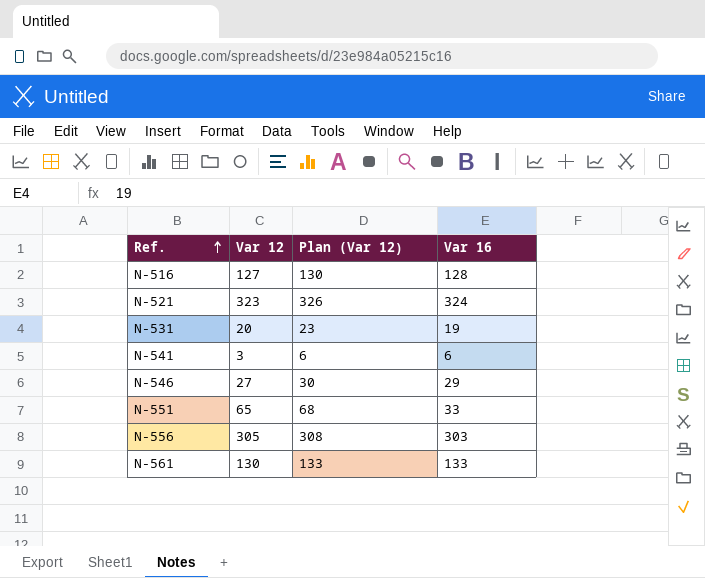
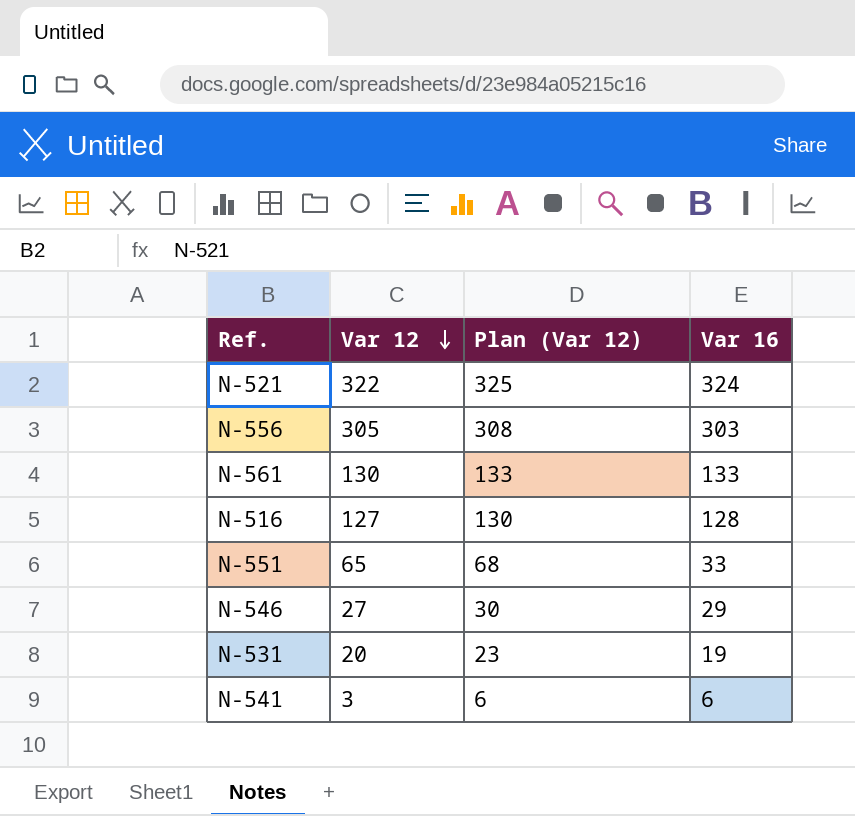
row order: Ref. ascending -> Var 12 descending
N-521 | Var 12: 323 -> 322
N-521 | Plan (Var 12): 326 -> 325

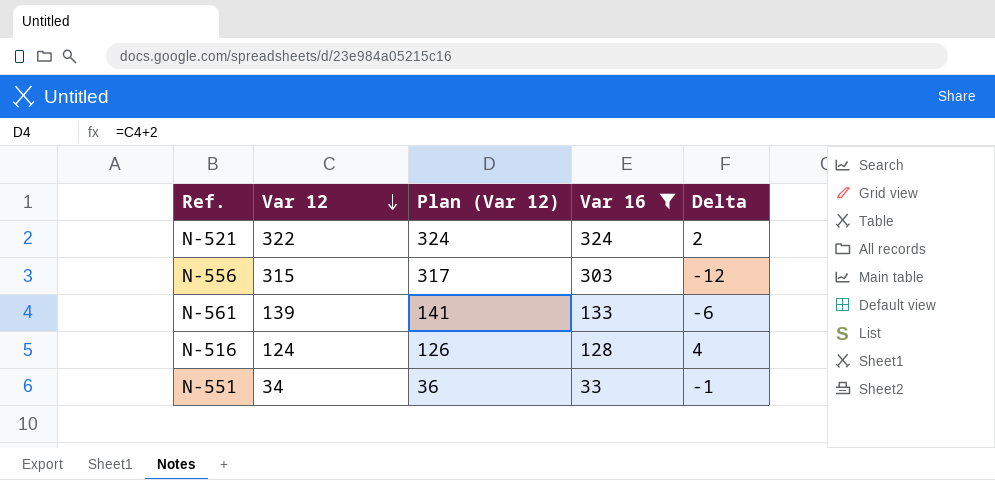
filter: none -> Var 16 >= 33
column Plan (Var 12) | formula: [Var 12] + 3 -> [Var 12] + 2
column Delta | formula: none -> [Var 16] - [Var 12]
N-556 | Var 12: 305 -> 315
N-561 | Var 12: 130 -> 139
N-516 | Var 12: 127 -> 124
N-551 | Var 12: 65 -> 34

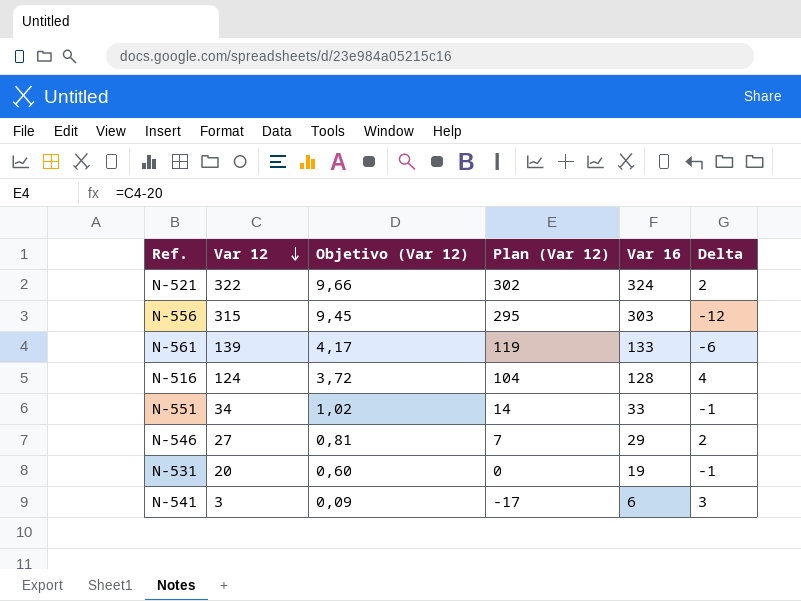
filter: Var 16 >= 33 -> none
column Objetivo (Var 12) | formula: none -> [Var 12] * 0,03
column Plan (Var 12) | formula: [Var 12] + 2 -> [Var 12] - 20

